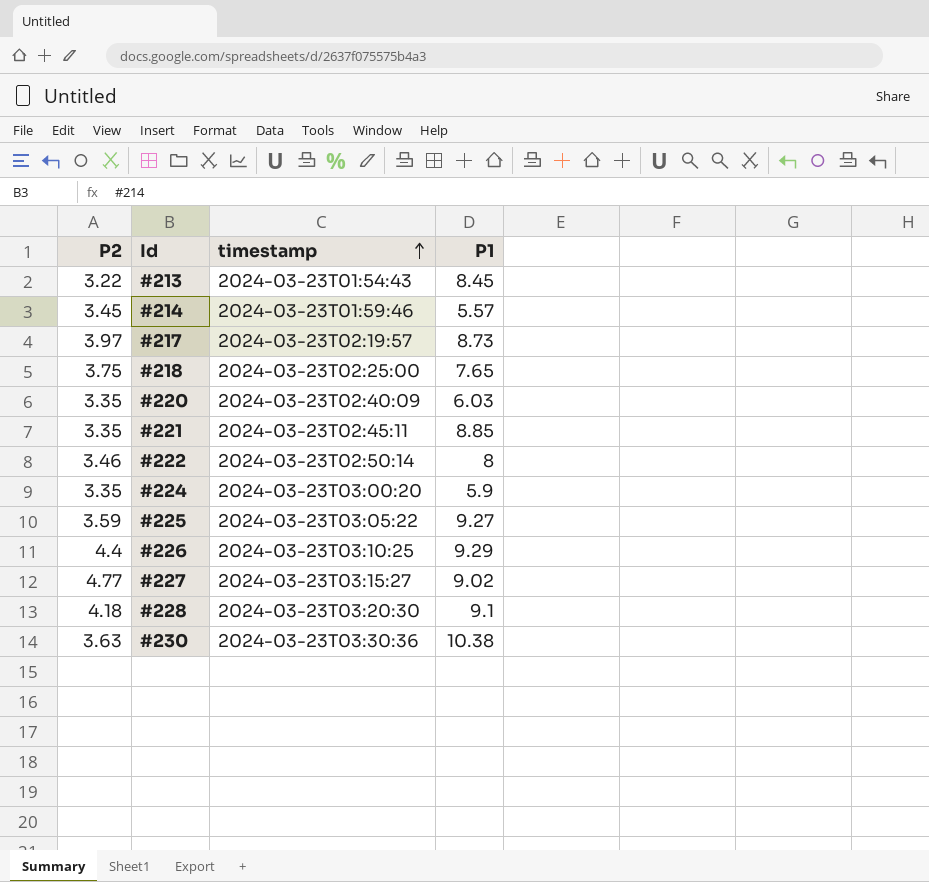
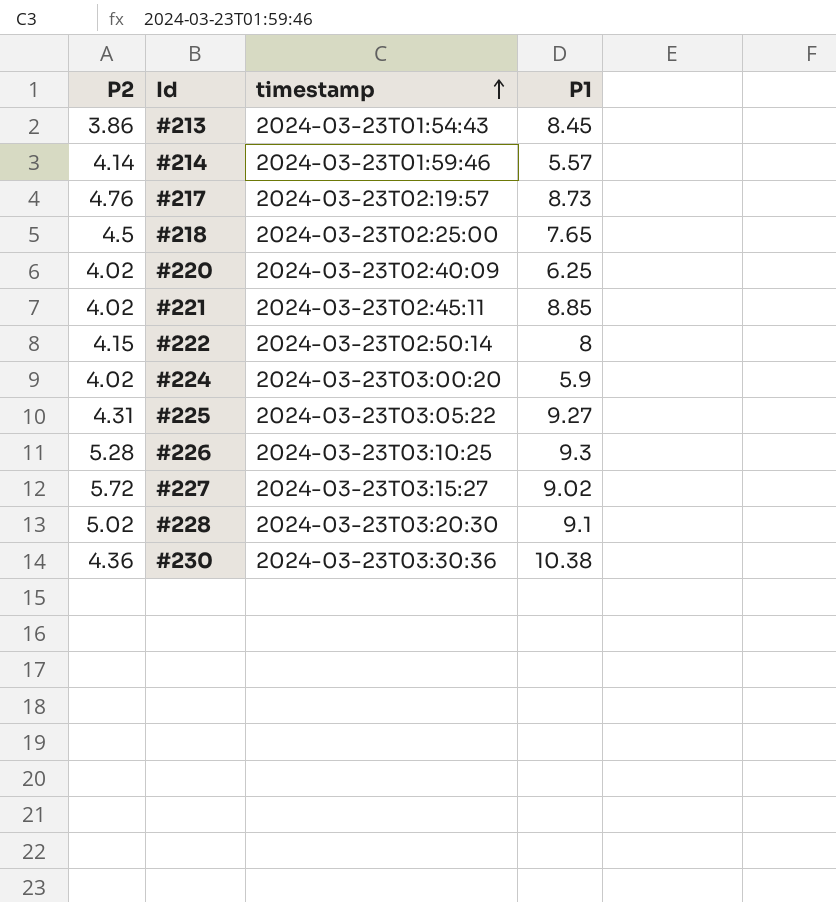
#213 | P2: 3.22 -> 3.86
#214 | P2: 3.45 -> 4.14
#217 | P2: 3.97 -> 4.76
#218 | P2: 3.75 -> 4.5
#220 | P2: 3.35 -> 4.02
#220 | P1: 6.03 -> 6.25
#221 | P2: 3.35 -> 4.02
#222 | P2: 3.46 -> 4.15
#224 | P2: 3.35 -> 4.02
#225 | P2: 3.59 -> 4.31
#226 | P2: 4.4 -> 5.28
#226 | P1: 9.29 -> 9.3
#227 | P2: 4.77 -> 5.72
#228 | P2: 4.18 -> 5.02
#230 | P2: 3.63 -> 4.36

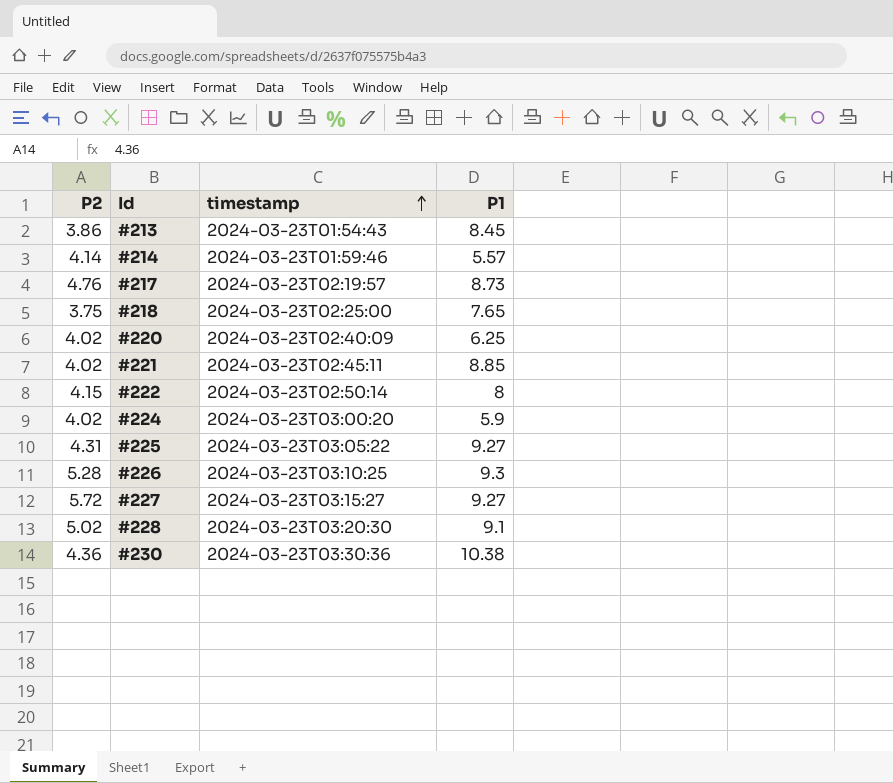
#218 | P2: 4.5 -> 3.75
#227 | P1: 9.02 -> 9.27

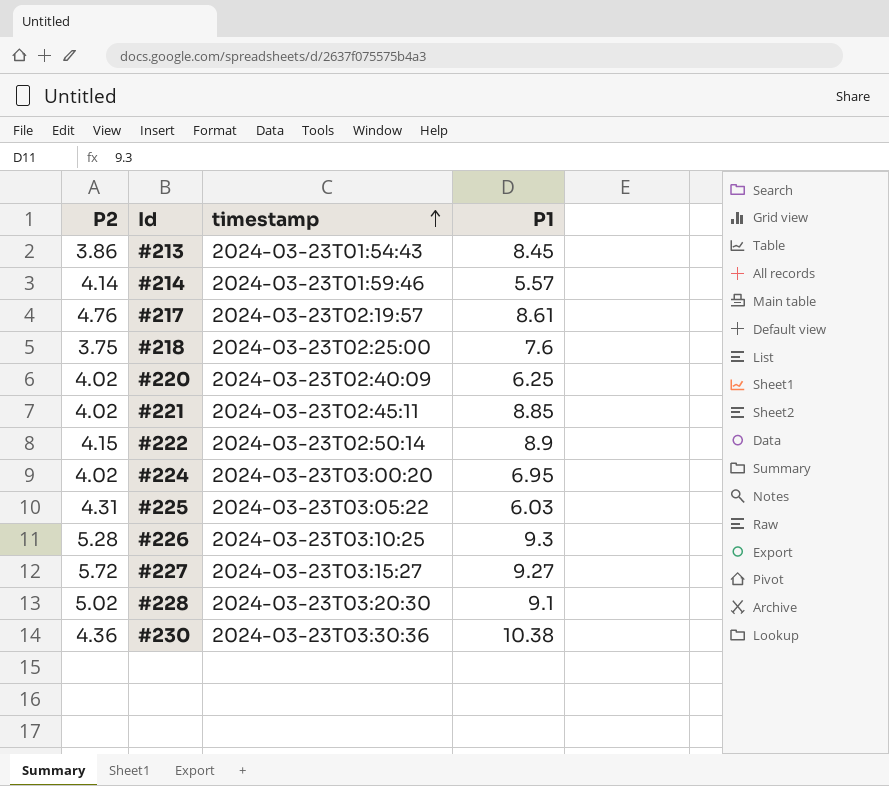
#217 | P1: 8.73 -> 8.61
#218 | P1: 7.65 -> 7.6
#222 | P1: 8 -> 8.9
#224 | P1: 5.9 -> 6.95
#225 | P1: 9.27 -> 6.03

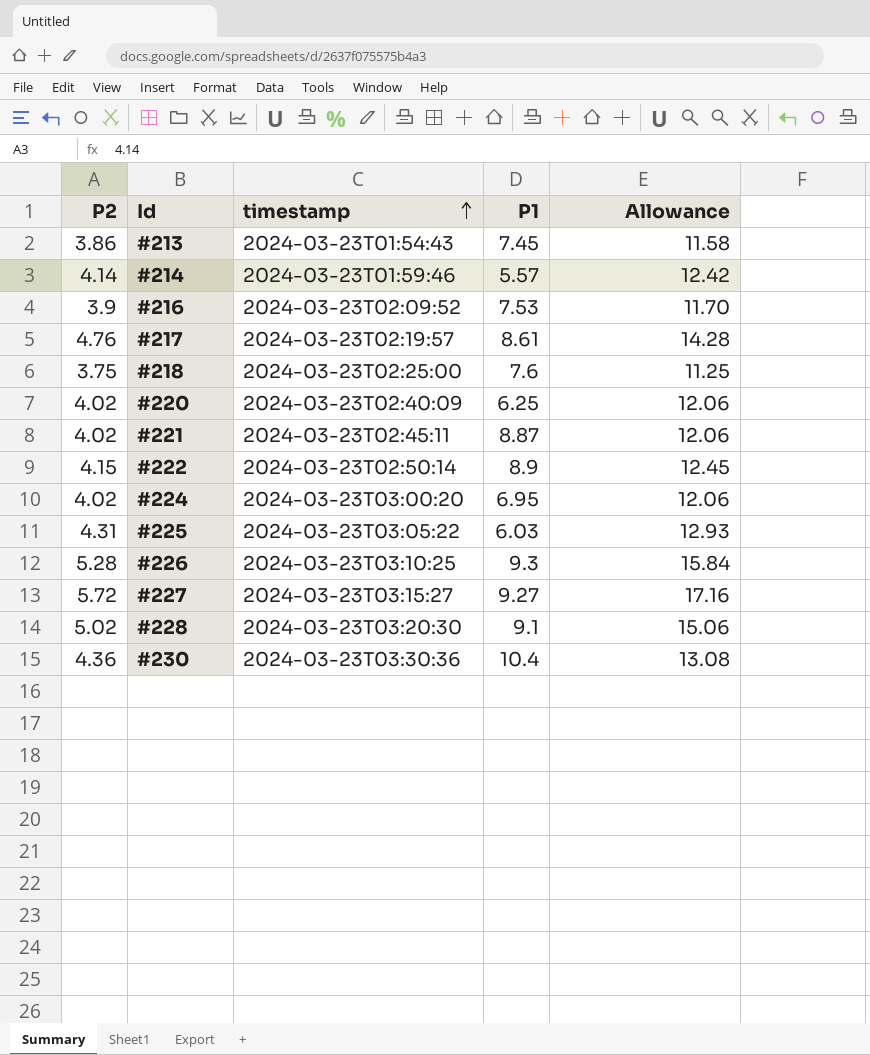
column Allowance | formula: none -> [P2] * 3
#213 | P1: 8.45 -> 7.45
row #216: none -> 3.9 | 2024-03-23T02:09:52 | 7.53 | 11.70
#221 | P1: 8.85 -> 8.87
#230 | P1: 10.38 -> 10.4

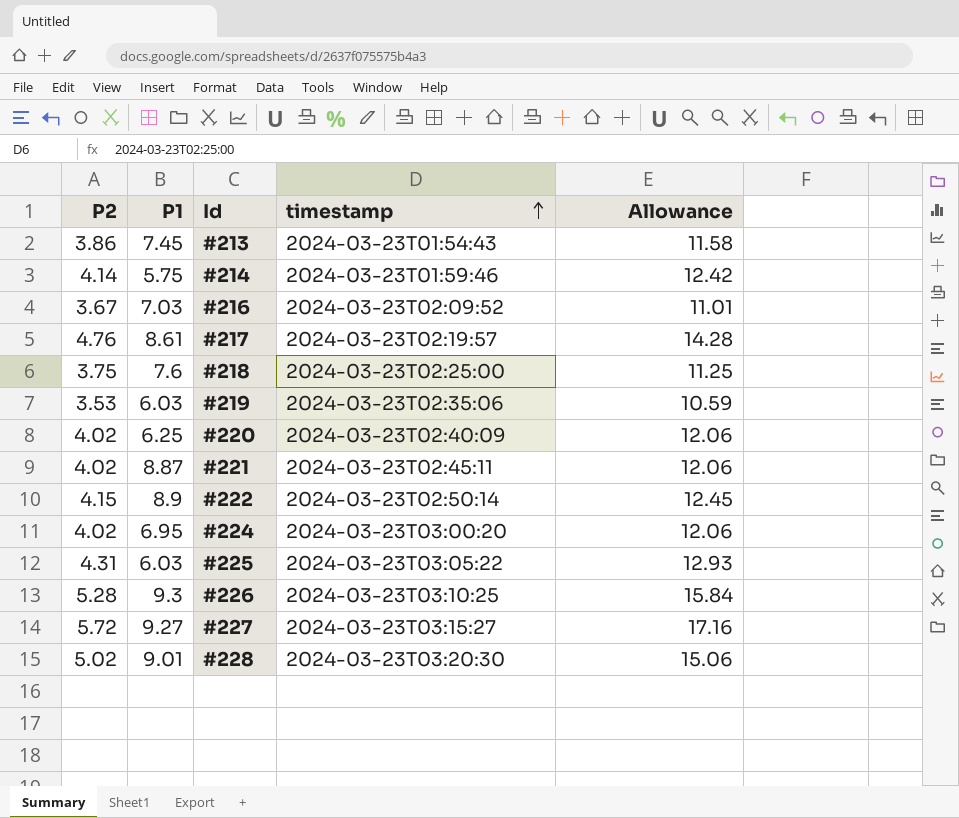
column P1 | position: 4 -> 2
row #230: 4.36 | 2024-03-23T03:30:36 | 10.4 | 13.08 -> none
#214 | P1: 5.57 -> 5.75
#216 | P2: 3.9 -> 3.67
#216 | P1: 7.53 -> 7.03
#216 | Allowance: 11.70 -> 11.01
row #219: none -> 3.53 | 6.03 | 2024-03-23T02:35:06 | 10.59
#228 | P1: 9.1 -> 9.01

